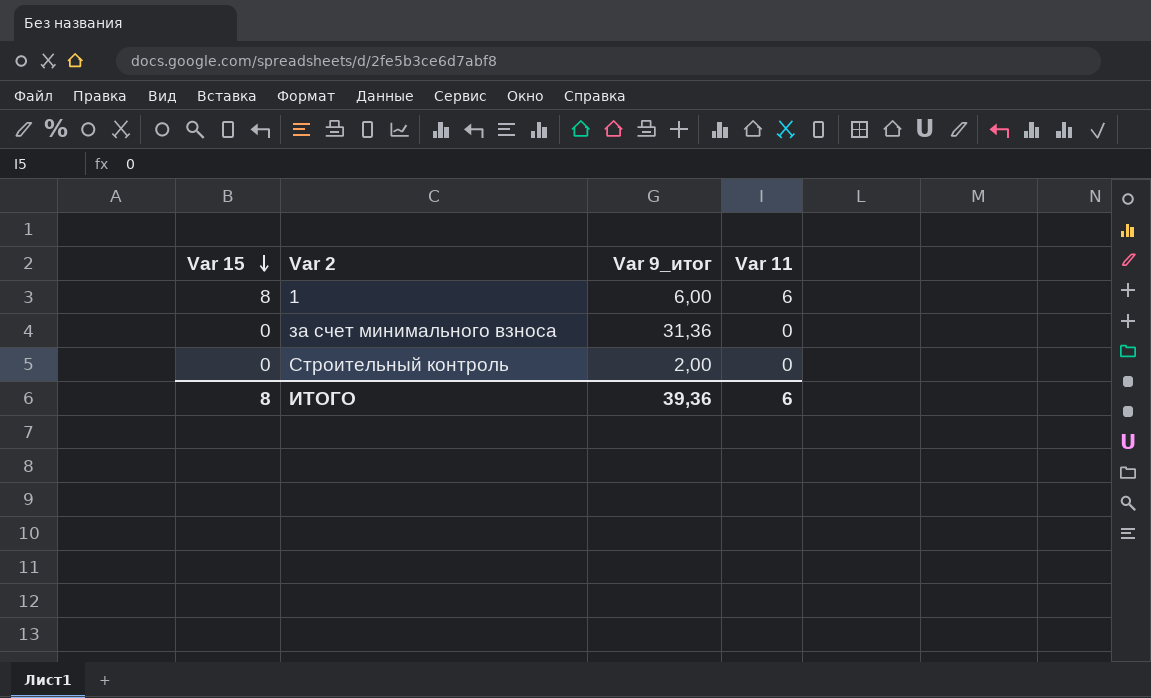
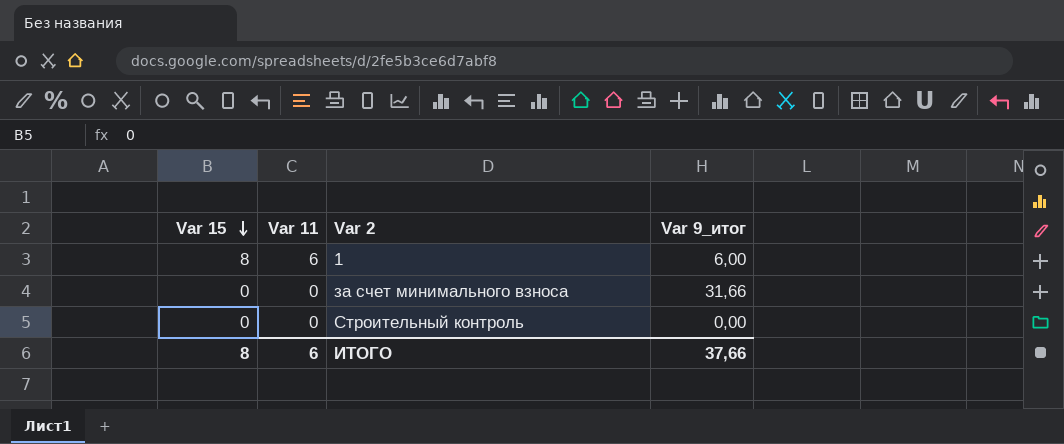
column Var 11 | position: 4 -> 2
за счет минимального взноса | Var 9_итог: 31,36 -> 31,66
Строительный контроль | Var 9_итог: 2,00 -> 0,00
ИТОГО | Var 9_итог: 39,36 -> 37,66

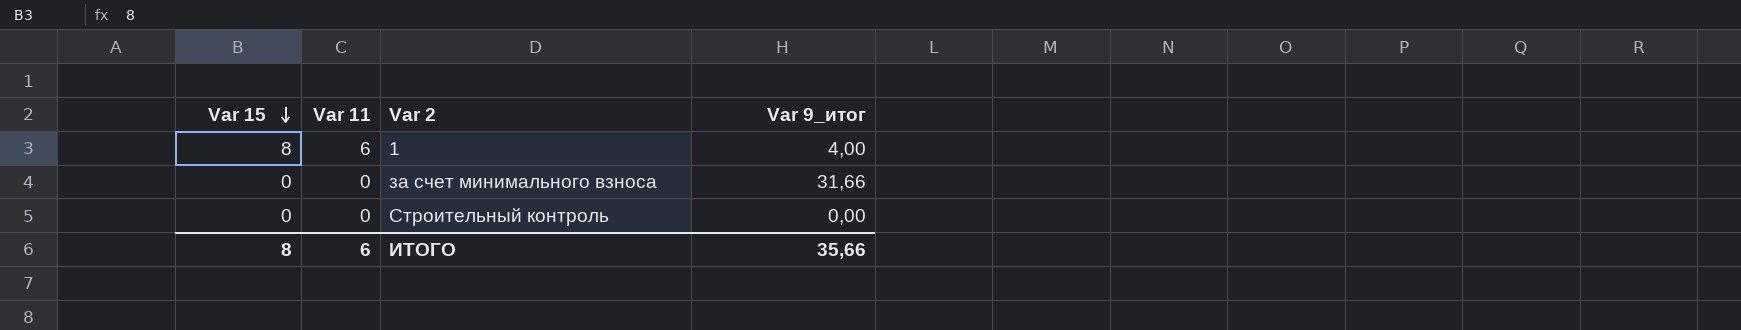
1 | Var 9_итог: 6,00 -> 4,00
ИТОГО | Var 9_итог: 37,66 -> 35,66

